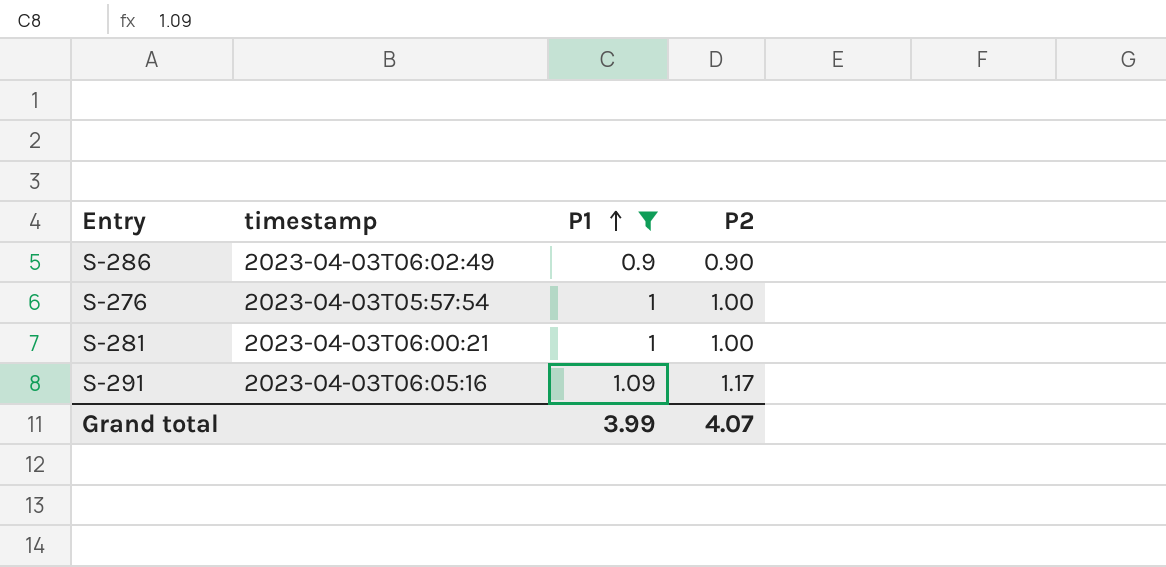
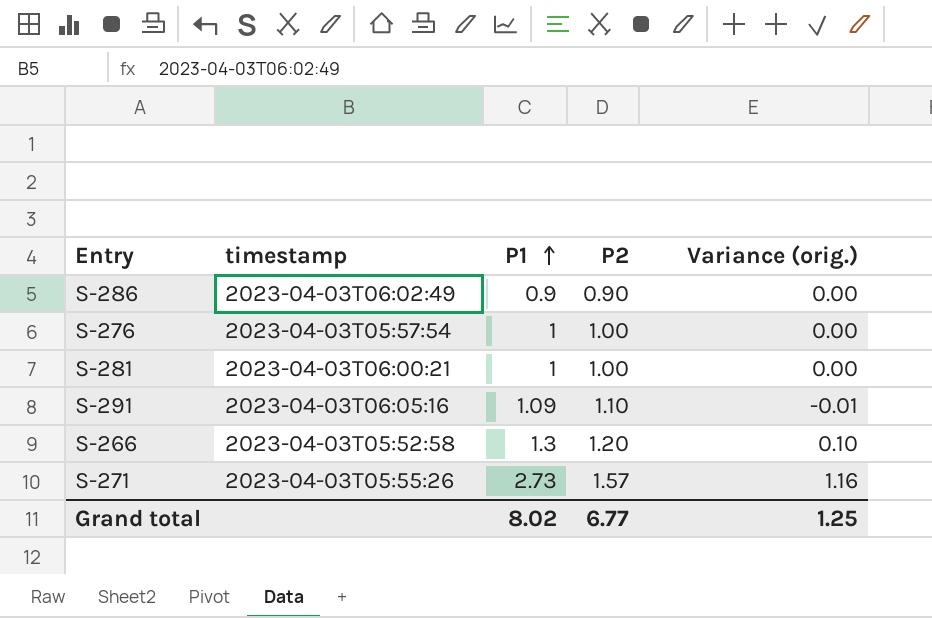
filter: P1 <= 1.09 -> none
column Variance (orig.) | formula: none -> [P1] - [P2]
S-291 | P2: 1.17 -> 1.10
Grand total | P1: 3.99 -> 8.02
Grand total | P2: 4.07 -> 6.77

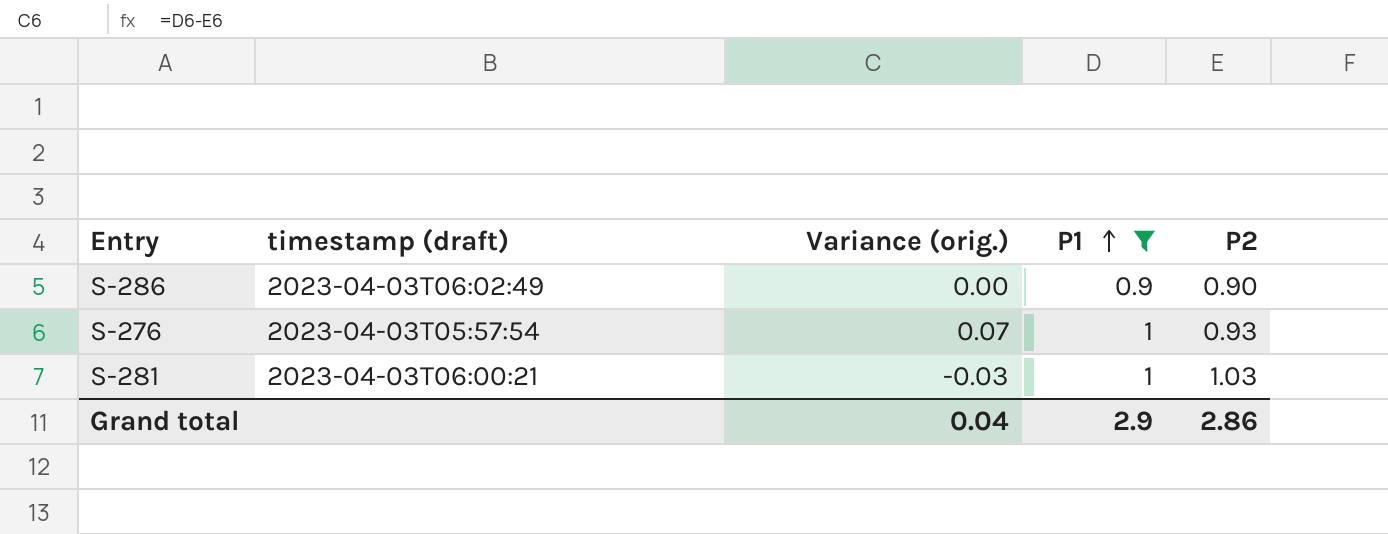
filter: none -> P1 <= 1
column name: timestamp -> timestamp (draft)
column Variance (orig.) | position: 5 -> 3
S-276 | Variance (orig.): 0.00 -> 0.07
S-276 | P2: 1.00 -> 0.93
S-281 | Variance (orig.): 0.00 -> -0.03
S-281 | P2: 1.00 -> 1.03
Grand total | Variance (orig.): 1.25 -> 0.04
Grand total | P1: 8.02 -> 2.9
Grand total | P2: 6.77 -> 2.86

